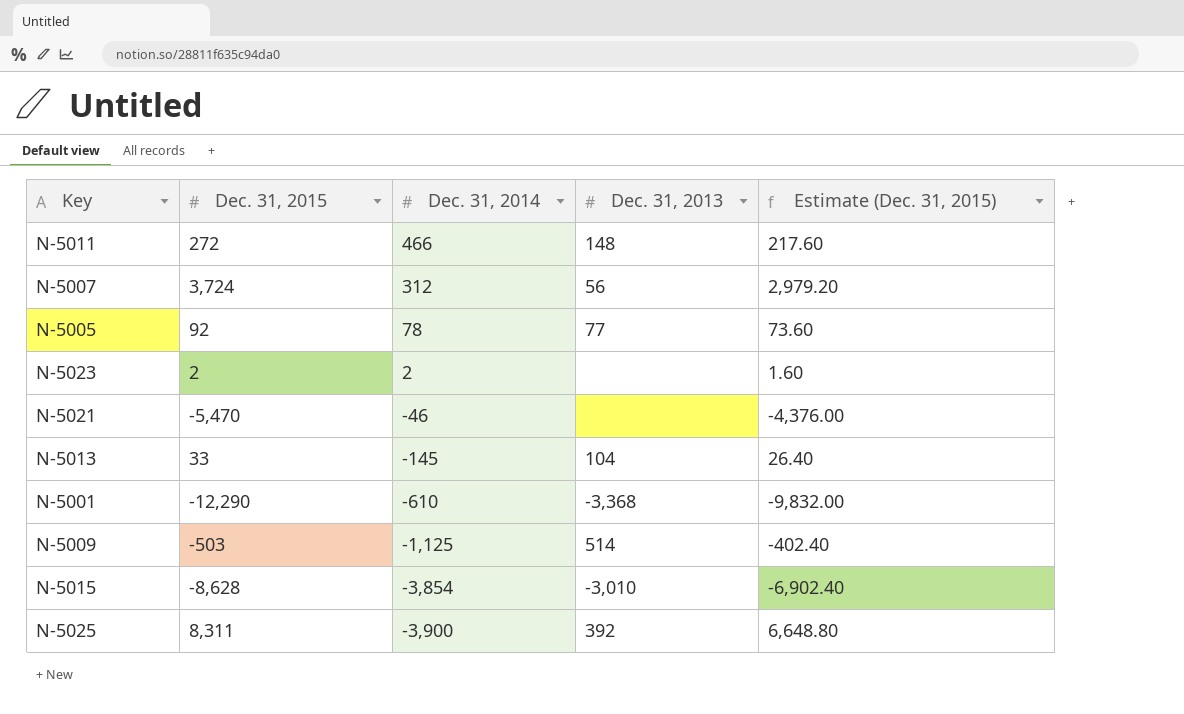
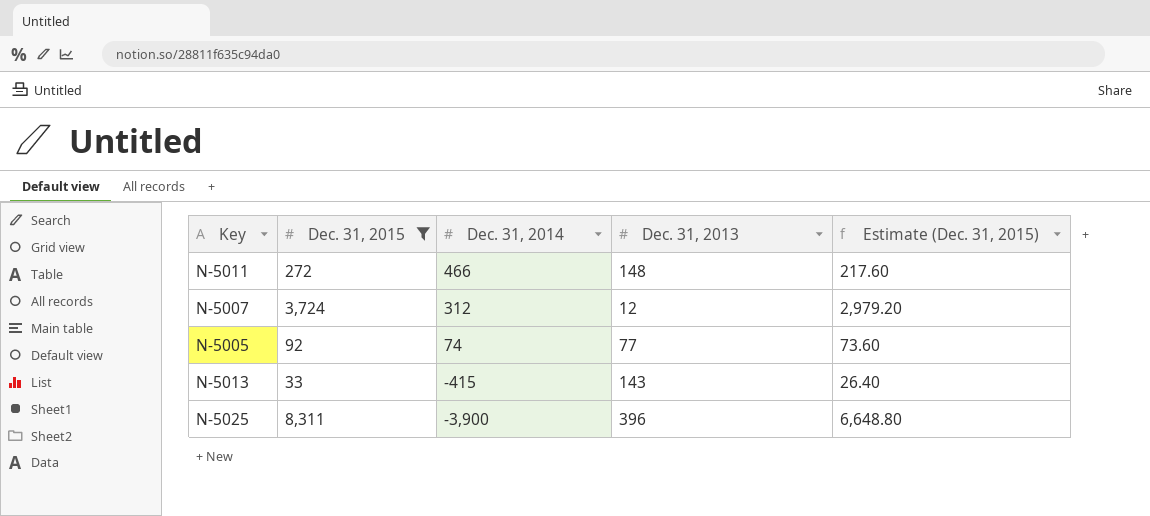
filter: none -> Dec. 31, 2015 >= 33
N-5007 | Dec. 31, 2013: 56 -> 12
N-5005 | Dec. 31, 2014: 78 -> 74
N-5013 | Dec. 31, 2014: -145 -> -415
N-5013 | Dec. 31, 2013: 104 -> 143
N-5025 | Dec. 31, 2013: 392 -> 396

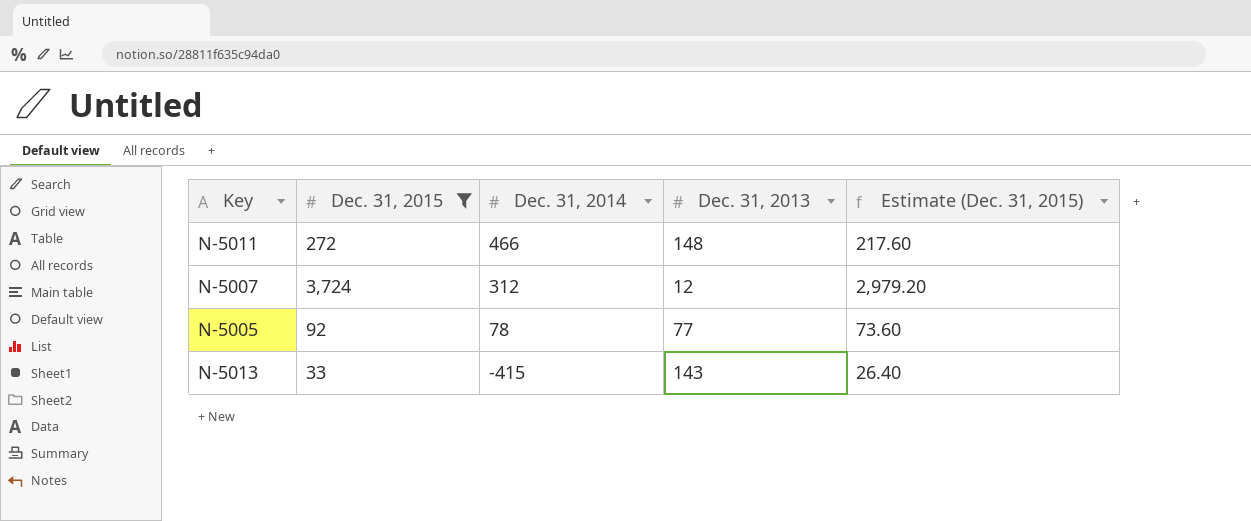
row N-5025: 8,311 | -3,900 | 396 | 6,648.80 -> none
N-5005 | Dec. 31, 2014: 74 -> 78

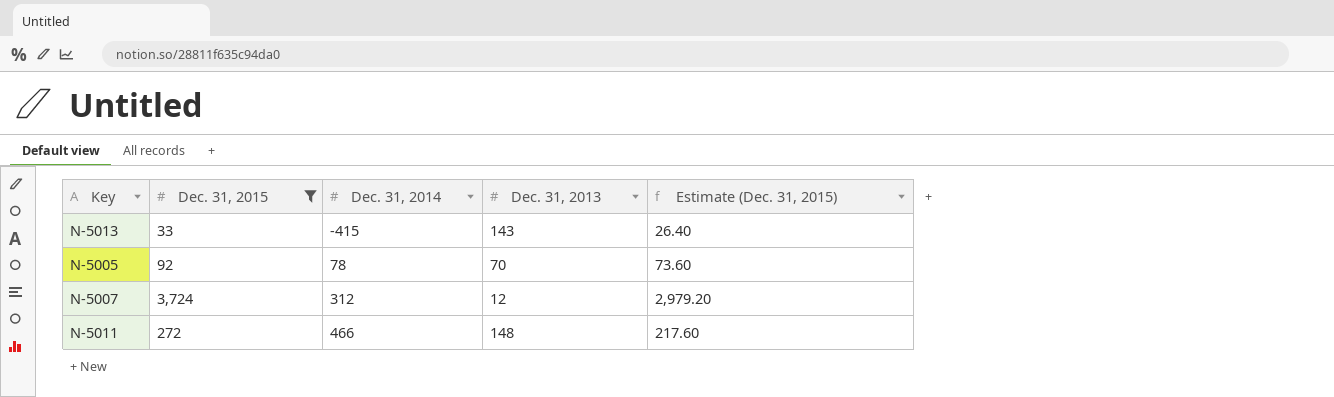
row order: Dec. 31, 2014 descending -> Dec. 31, 2014 ascending
N-5005 | Dec. 31, 2013: 77 -> 70

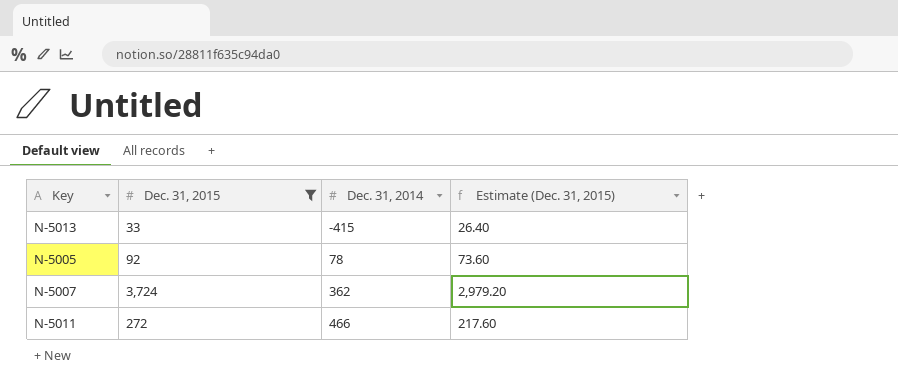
column Dec. 31, 2013 | position: 4 -> none
N-5007 | Dec. 31, 2014: 312 -> 362

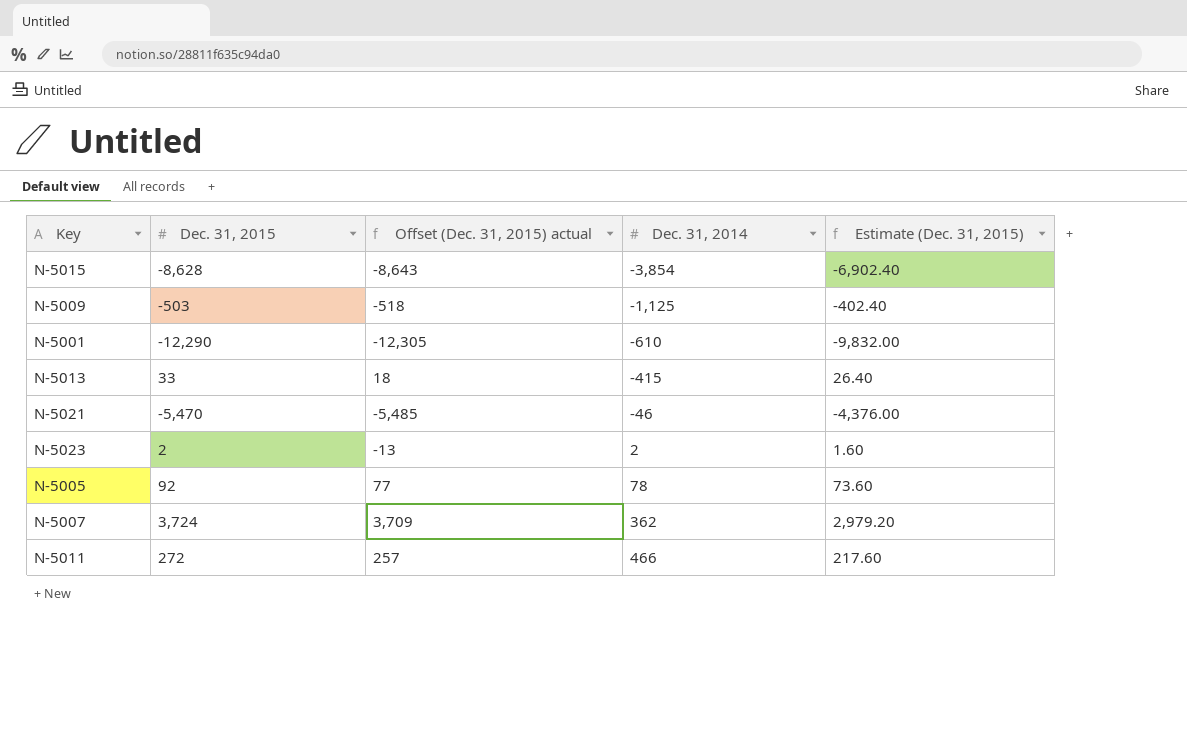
filter: Dec. 31, 2015 >= 33 -> none
column Offset (Dec. 31, 2015) actual | formula: none -> [Dec. 31, 2015] - 15

